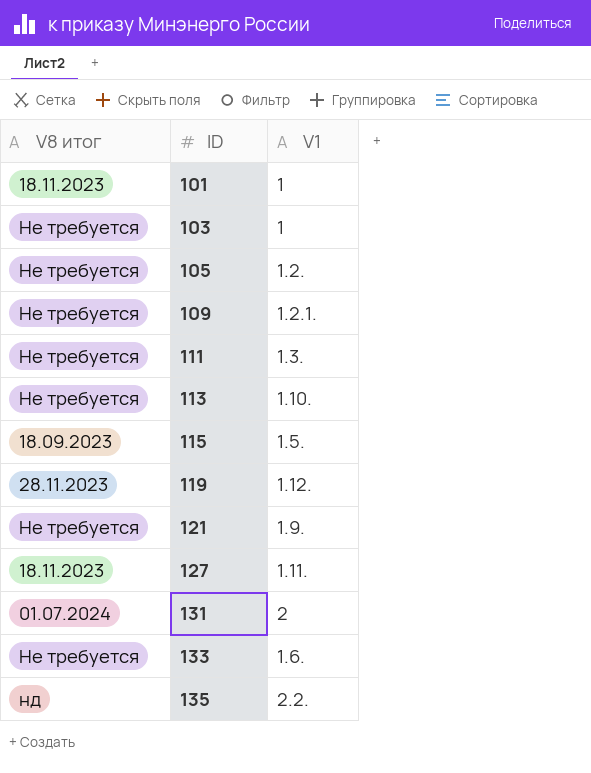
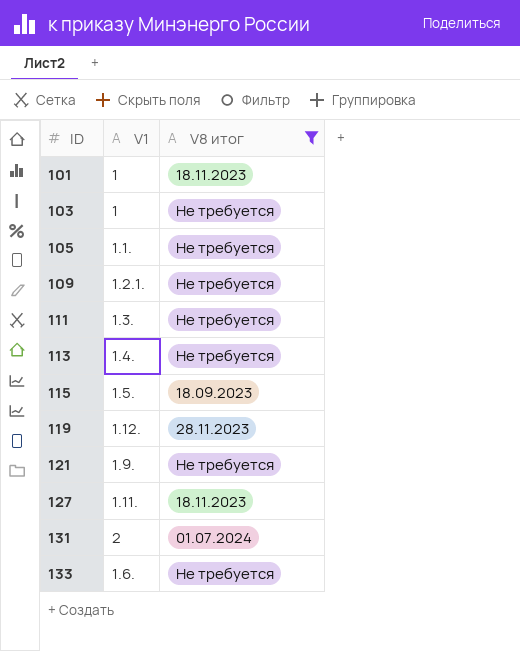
filter: none -> V8 итог != нд
column V8 итог | position: 1 -> 3
105 | V1: 1.2. -> 1.1.
113 | V1: 1.10. -> 1.4.

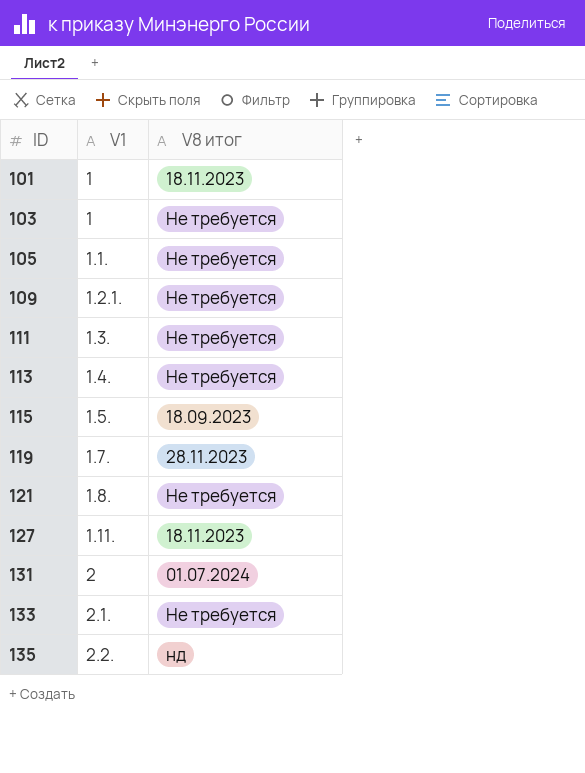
filter: V8 итог != нд -> none
119 | V1: 1.12. -> 1.7.
121 | V1: 1.9. -> 1.8.
133 | V1: 1.6. -> 2.1.

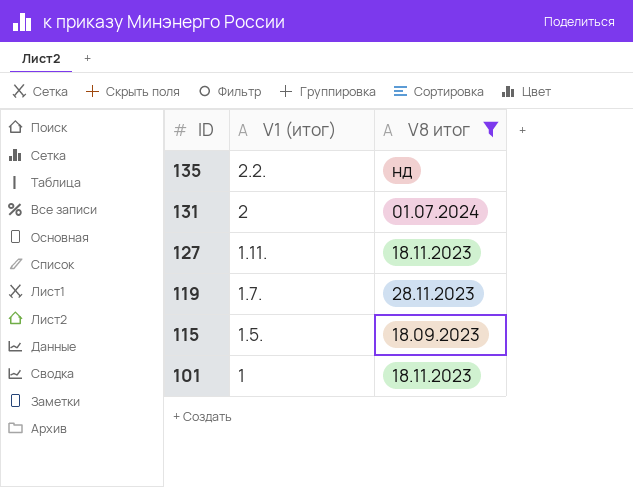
filter: none -> V8 итог != Не требуется
row order: ID ascending -> ID descending
column name: V1 -> V1 (итог)

